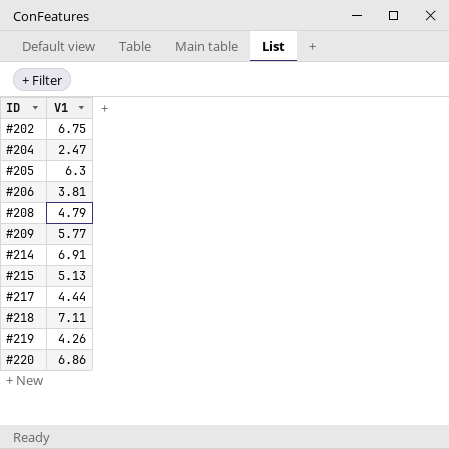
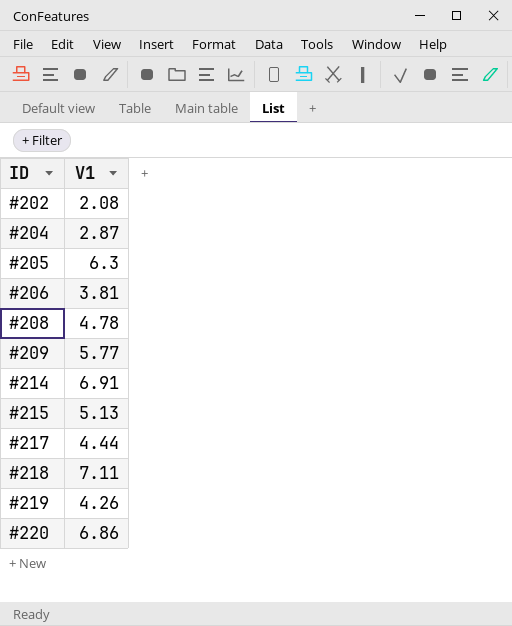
#202 | V1: 6.75 -> 2.08
#204 | V1: 2.47 -> 2.87
#208 | V1: 4.79 -> 4.78

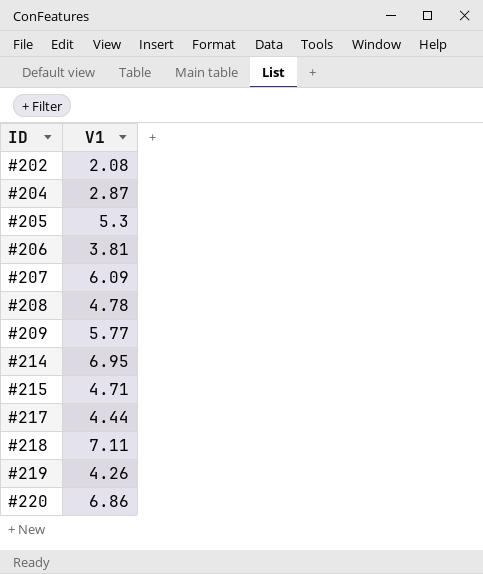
#205 | V1: 6.3 -> 5.3
row #207: none -> 6.09
#214 | V1: 6.91 -> 6.95
#215 | V1: 5.13 -> 4.71

